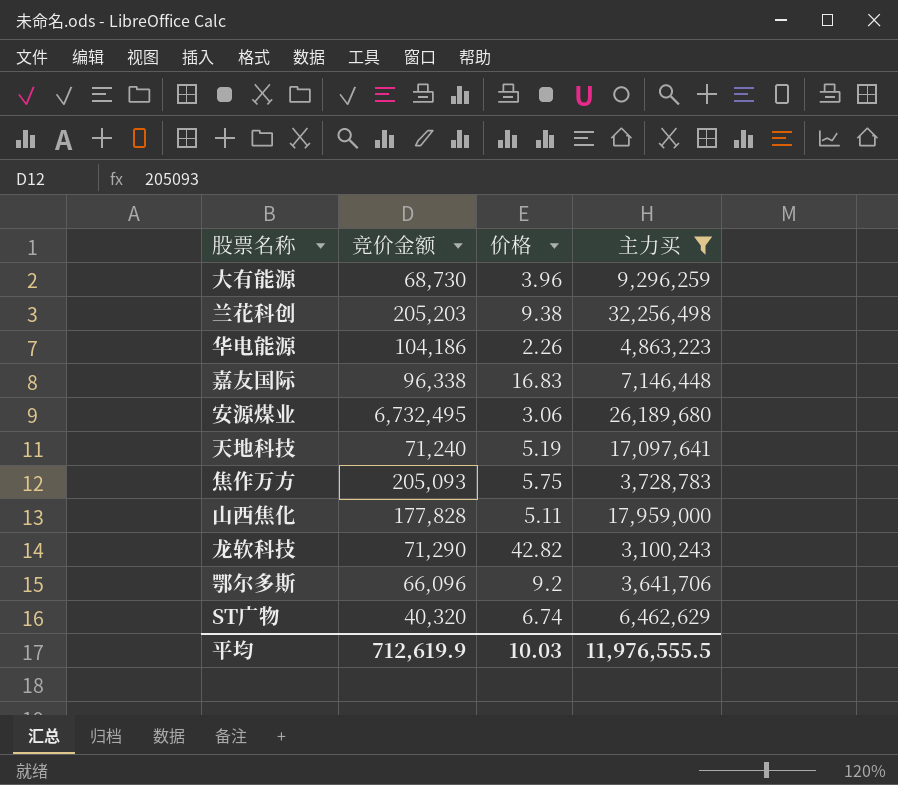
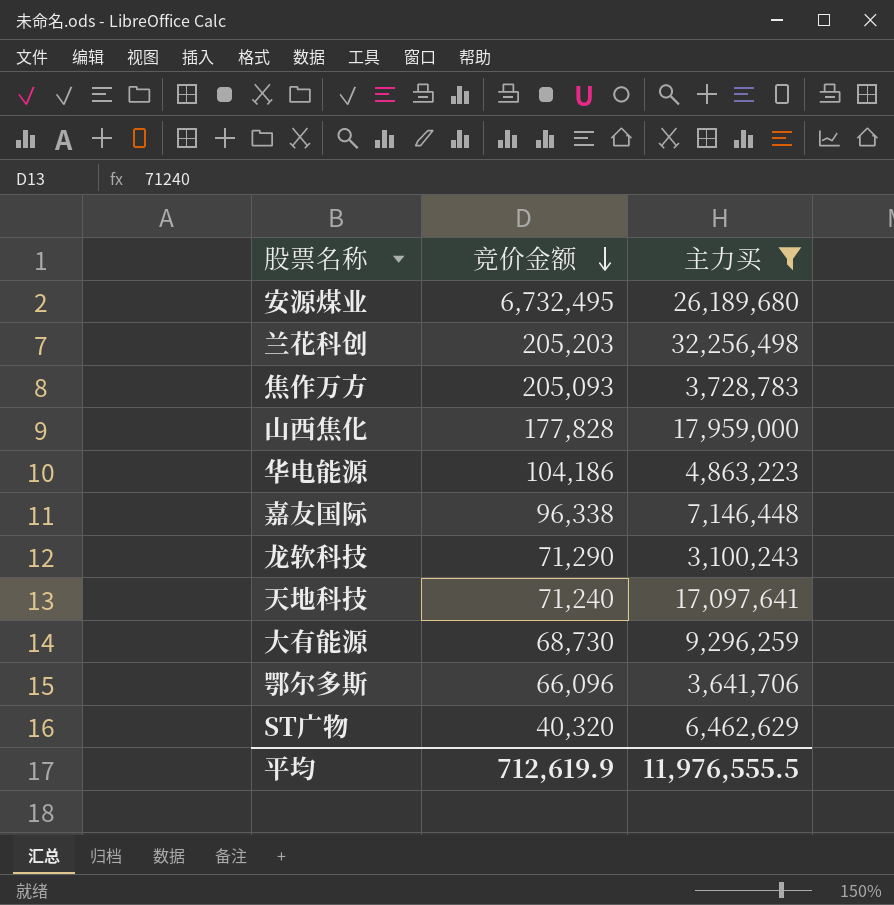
row order: none -> 竞价金额 descending
column 价格 | position: 3 -> none

